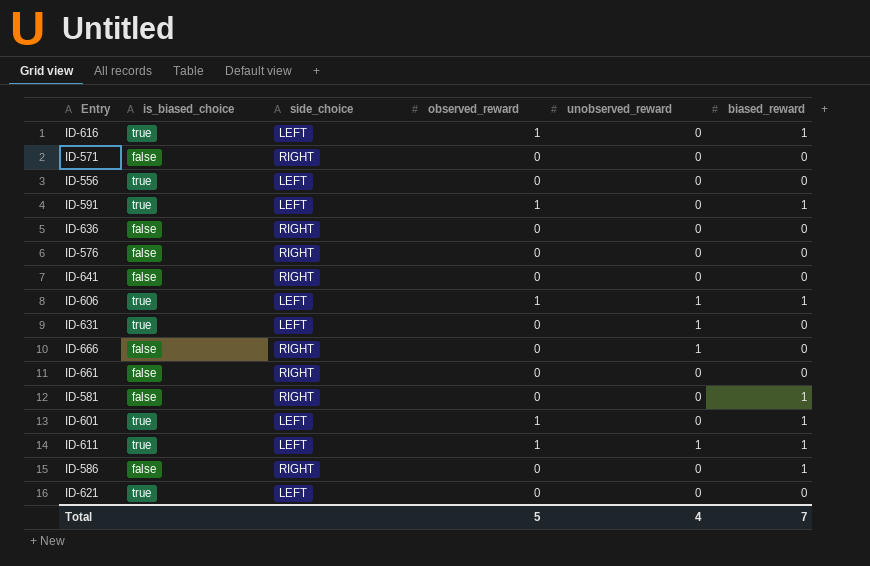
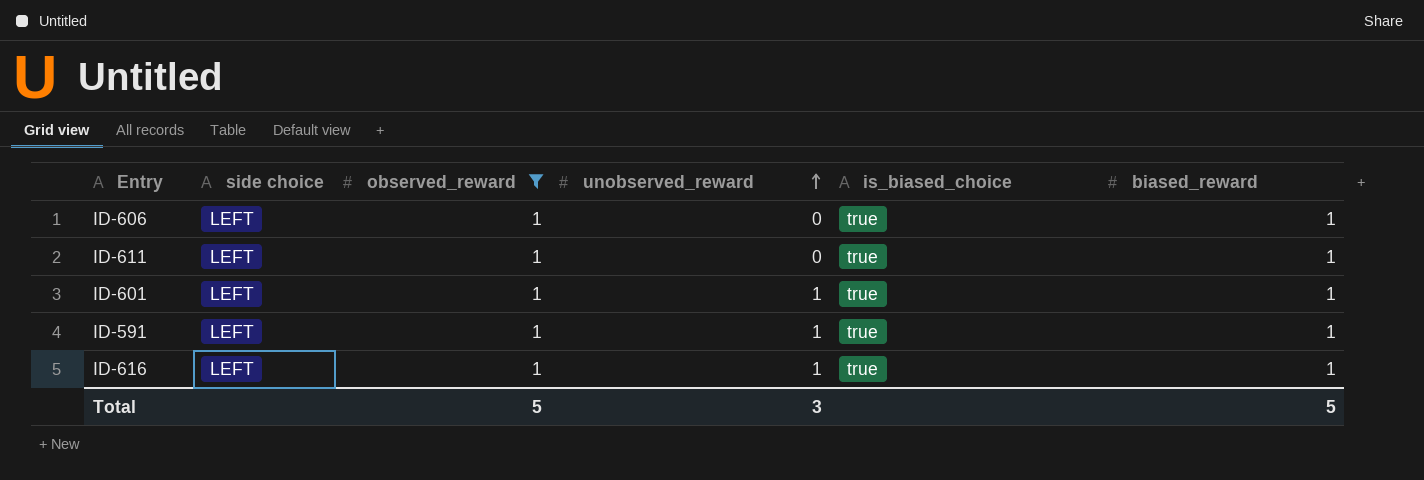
filter: none -> observed_reward = 1
row order: none -> unobserved_reward ascending
column name: side_choice -> side choice
column is_biased_choice | position: 2 -> 5
ID-606 | unobserved_reward: 1 -> 0
ID-611 | unobserved_reward: 1 -> 0
ID-601 | unobserved_reward: 0 -> 1
ID-591 | unobserved_reward: 0 -> 1
ID-616 | unobserved_reward: 0 -> 1
Total | unobserved_reward: 4 -> 3
Total | biased_reward: 7 -> 5

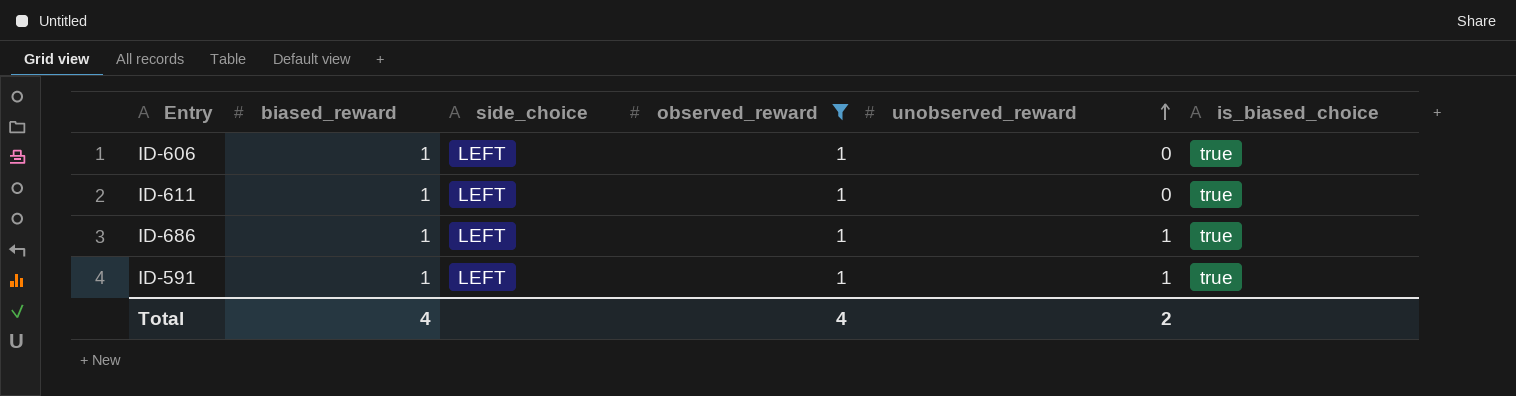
column biased_reward | position: 6 -> 2
column name: side choice -> side_choice
row ID-601: LEFT | 1 | 1 | true | 1 -> none
row ID-616: LEFT | 1 | 1 | true | 1 -> none
row ID-686: none -> 1 | LEFT | 1 | 1 | true
Total | biased_reward: 5 -> 4
Total | observed_reward: 5 -> 4
Total | unobserved_reward: 3 -> 2

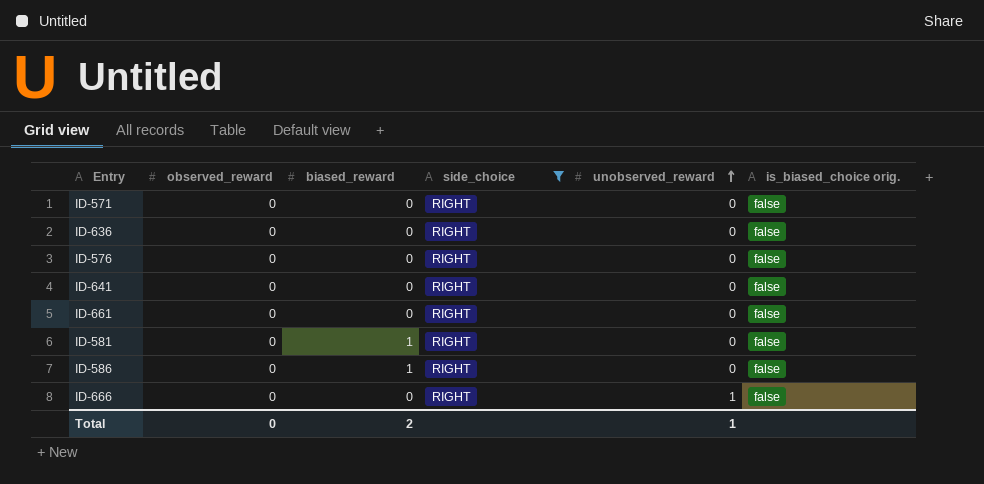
filter: observed_reward = 1 -> side_choice = RIGHT
column observed_reward | position: 4 -> 2
column name: is_biased_choice -> is_biased_choice orig.
Total | observed_reward: 4 -> 0
Total | biased_reward: 4 -> 2
Total | unobserved_reward: 2 -> 1

